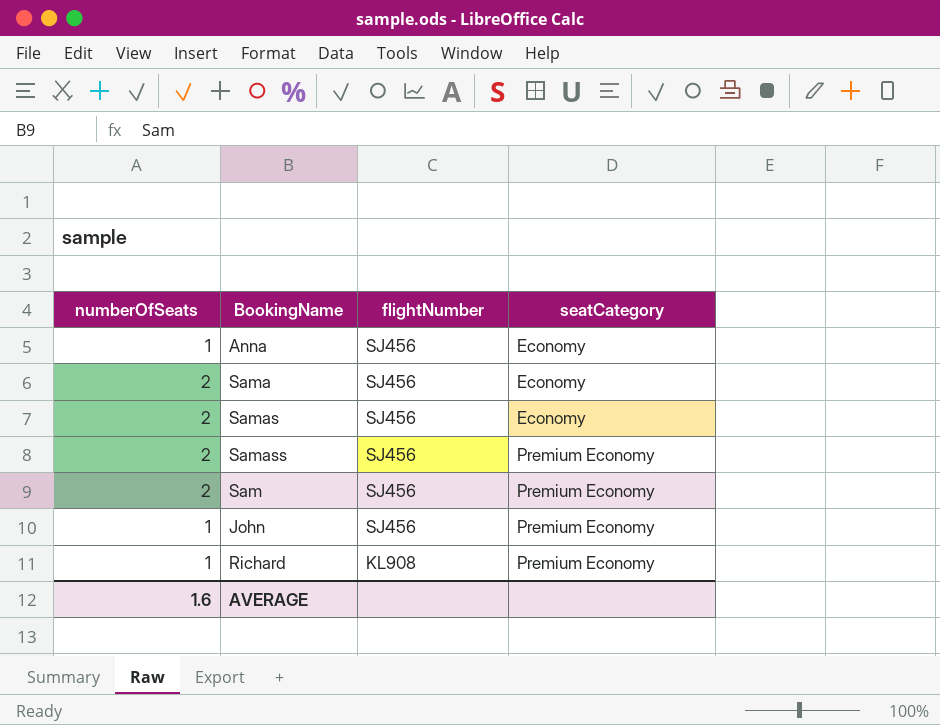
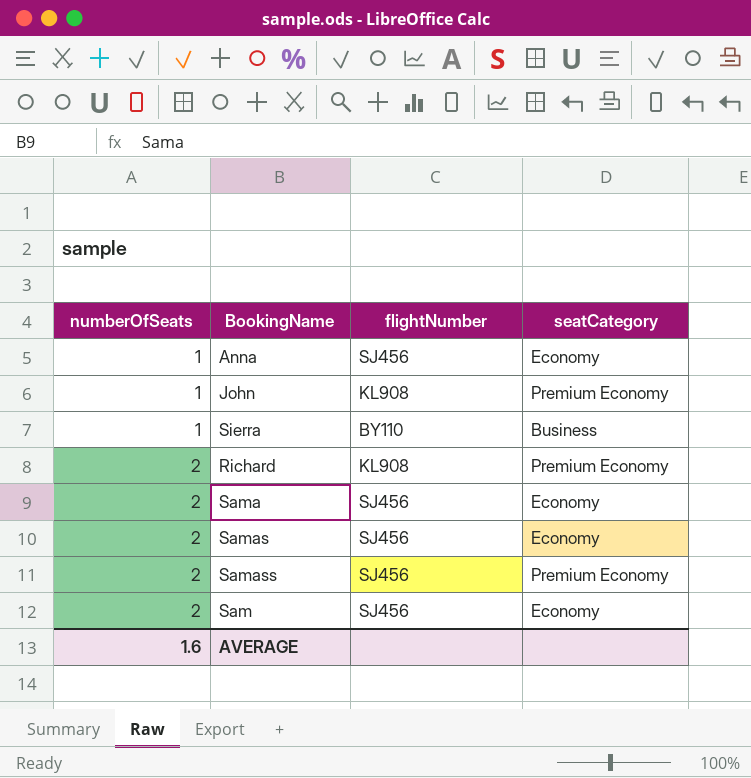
row order: flightNumber descending -> numberOfSeats ascending
John | flightNumber: SJ456 -> KL908
row Sierra: none -> 1 | BY110 | Business
Richard | numberOfSeats: 1 -> 2
Sam | seatCategory: Premium Economy -> Economy

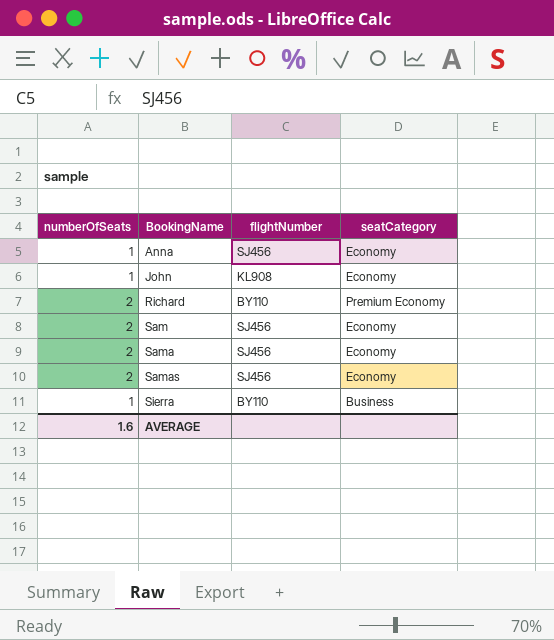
row order: numberOfSeats ascending -> BookingName ascending
row Samass: 2 | SJ456 | Premium Economy -> none
John | seatCategory: Premium Economy -> Economy
Richard | flightNumber: KL908 -> BY110

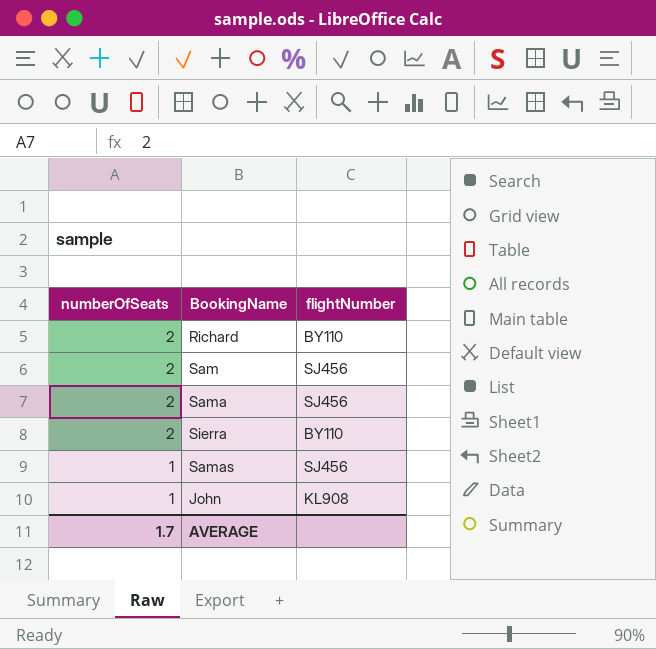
row order: BookingName ascending -> numberOfSeats descending
column seatCategory | position: 4 -> none
row Anna: 1 | SJ456 | Economy -> none
Sierra | numberOfSeats: 1 -> 2
Samas | numberOfSeats: 2 -> 1
AVERAGE | numberOfSeats: 1.6 -> 1.7

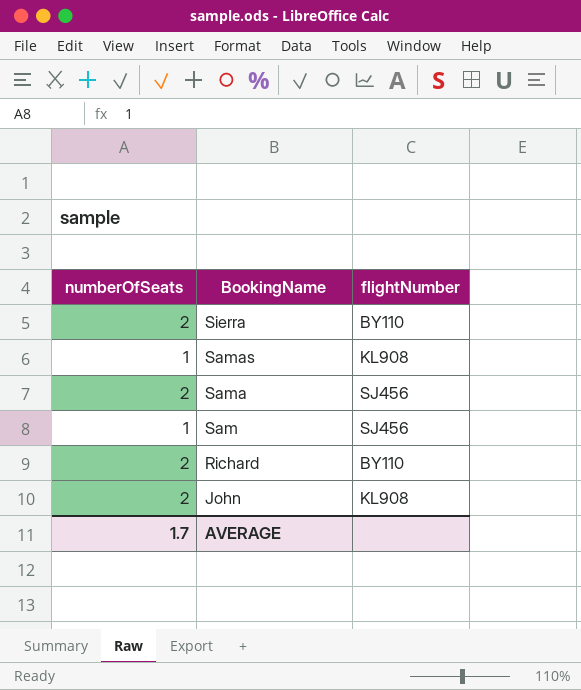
row order: numberOfSeats descending -> BookingName descending
Samas | flightNumber: SJ456 -> KL908
Sam | numberOfSeats: 2 -> 1
John | numberOfSeats: 1 -> 2

